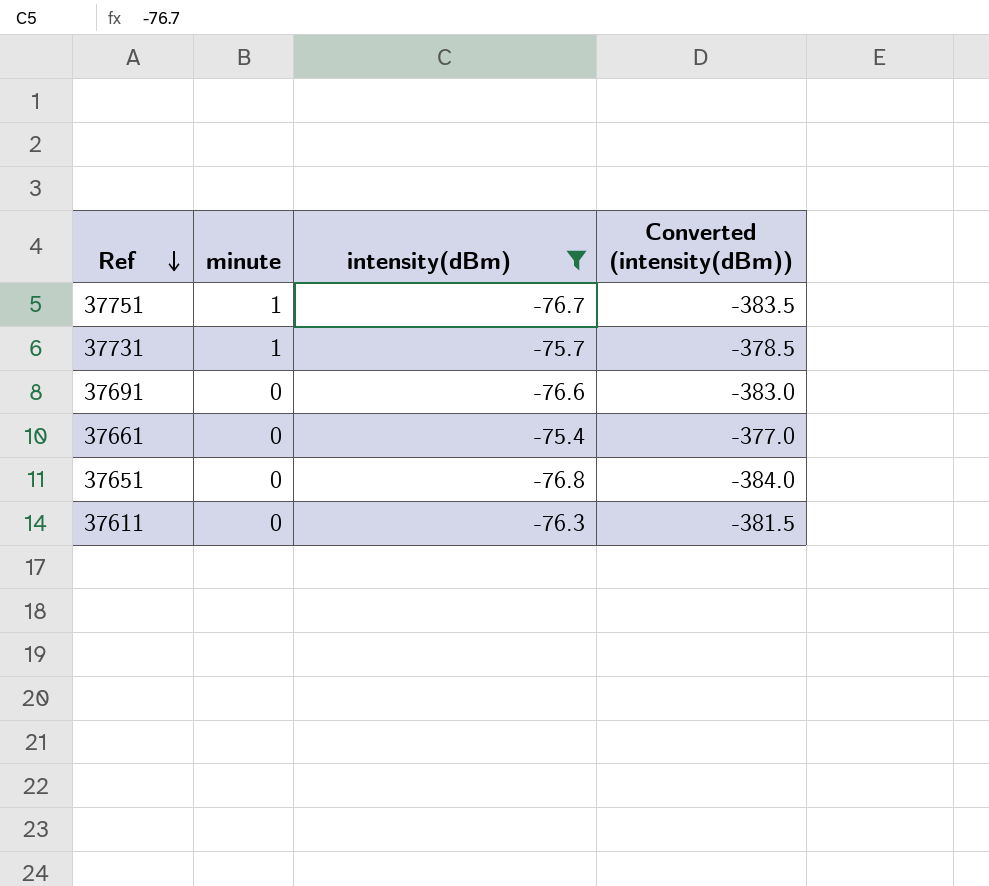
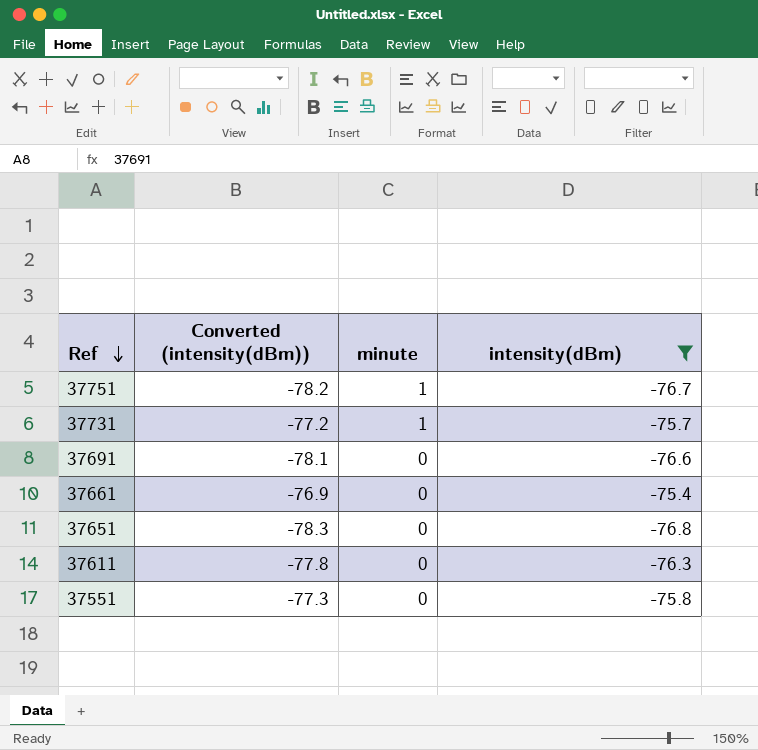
column Converted (intensity(dBm)) | formula: [intensity(dBm)] * 5 -> [intensity(dBm)] * 1.02
column Converted (intensity(dBm)) | position: 4 -> 2
row 37551: none -> -77.3 | 0 | -75.8

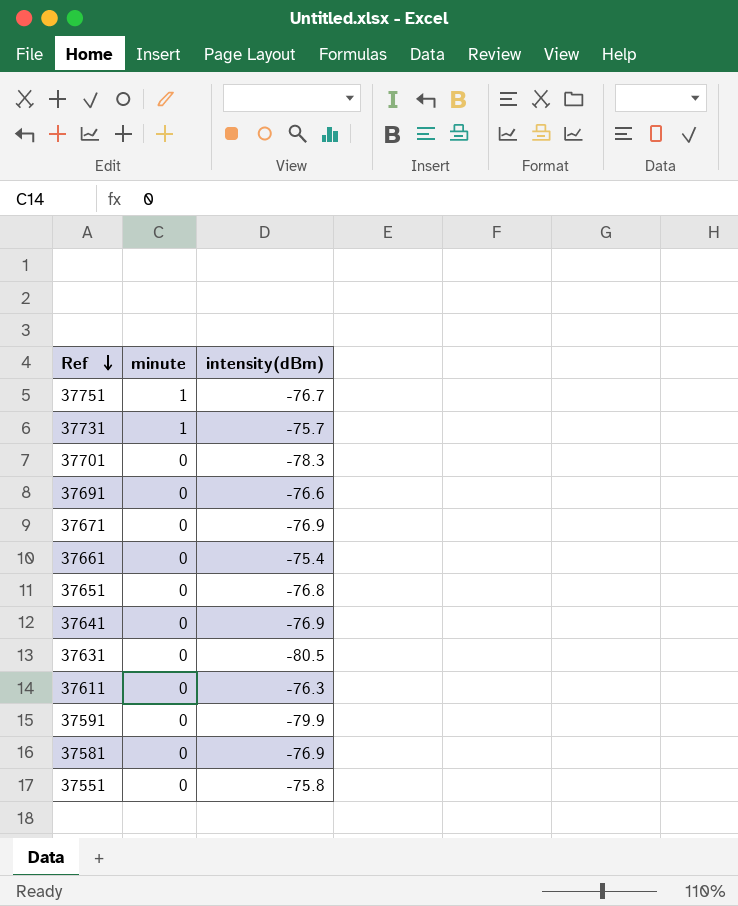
filter: intensity(dBm) >= -76.8 -> none
column Converted (intensity(dBm)) | formula: [intensity(dBm)] * 1.02 -> none

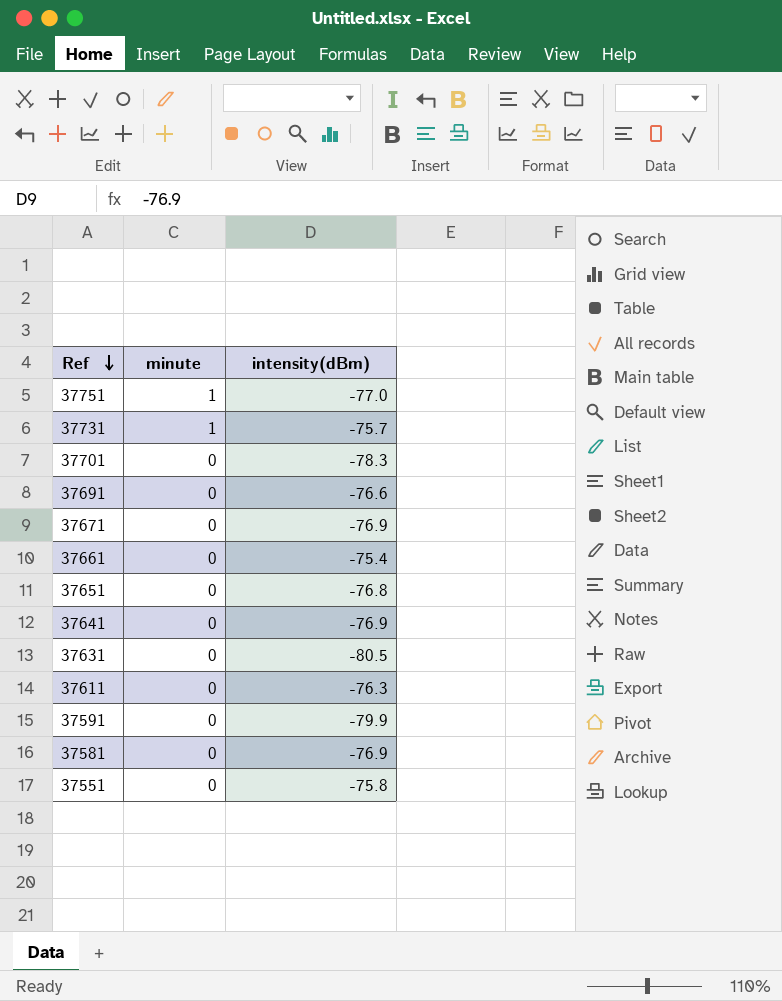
37751 | intensity(dBm): -76.7 -> -77.0

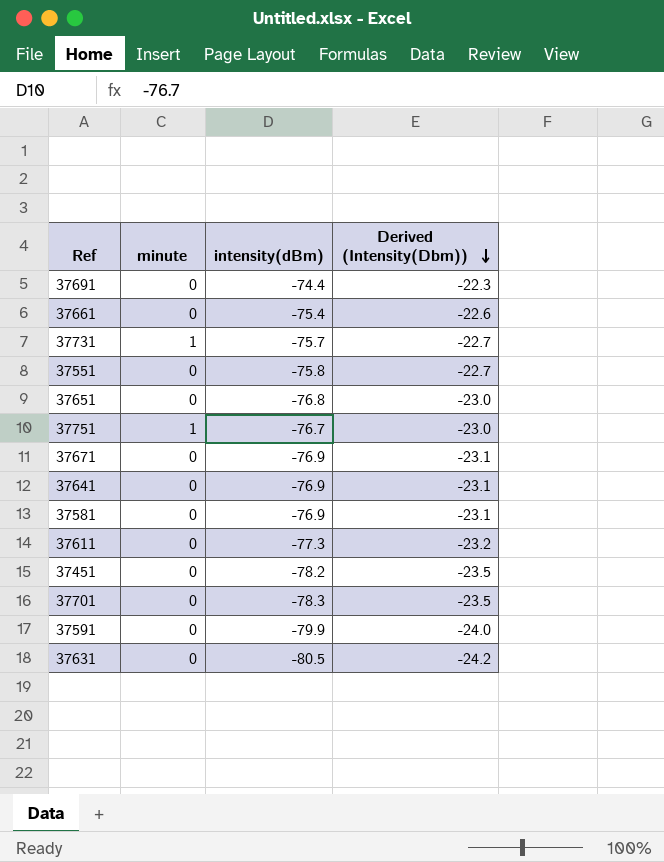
row order: Ref descending -> Derived (Intensity(Dbm)) descending
column Derived (Intensity(Dbm)) | formula: none -> [intensity(dBm)] * 0.3
37691 | intensity(dBm): -76.6 -> -74.4
37751 | intensity(dBm): -77.0 -> -76.7
37611 | intensity(dBm): -76.3 -> -77.3
row 37451: none -> 0 | -78.2 | -23.5

